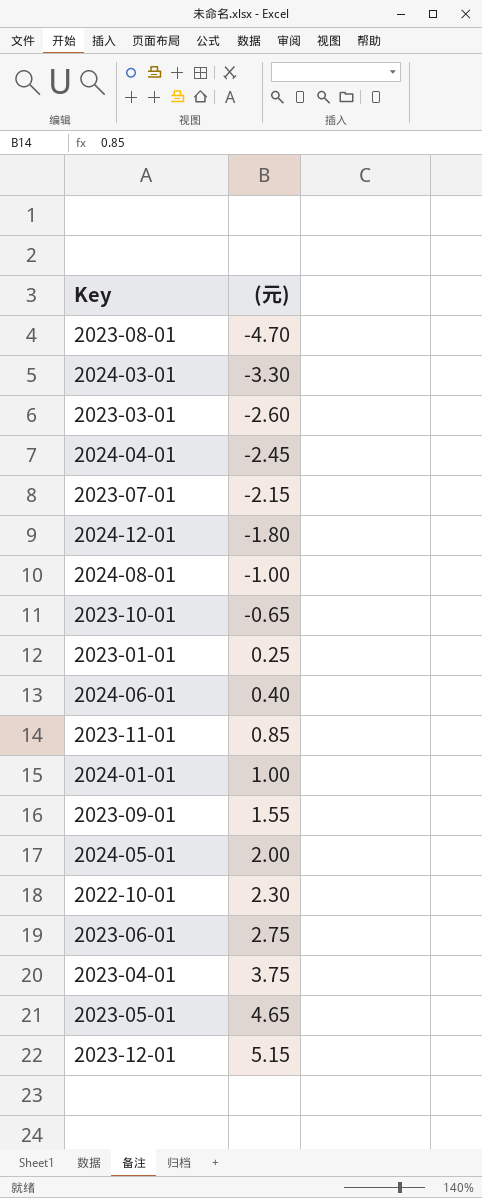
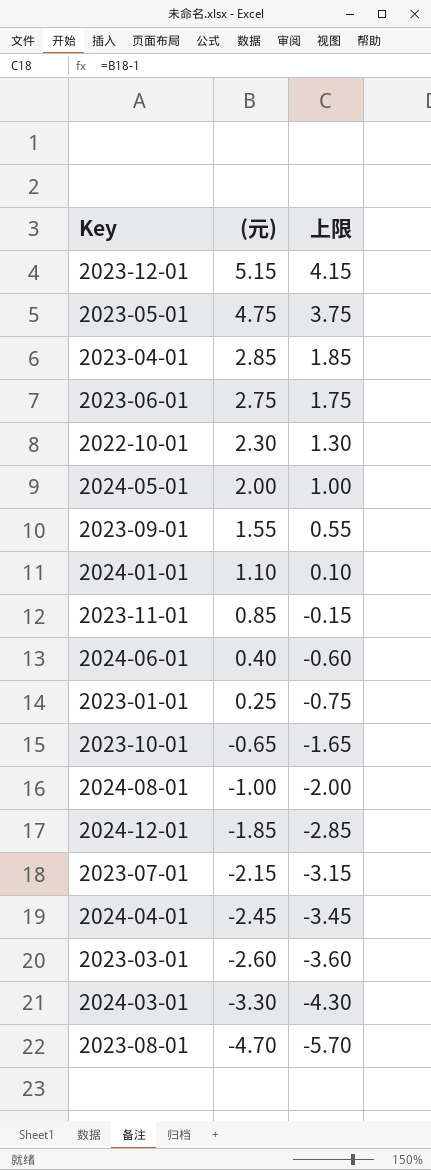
row order: (元) ascending -> (元) descending
column 上限 | formula: none -> [(元)] - 1
2023-05-01 | (元): 4.65 -> 4.75
2023-04-01 | (元): 3.75 -> 2.85
2024-01-01 | (元): 1.00 -> 1.10
2024-12-01 | (元): -1.80 -> -1.85

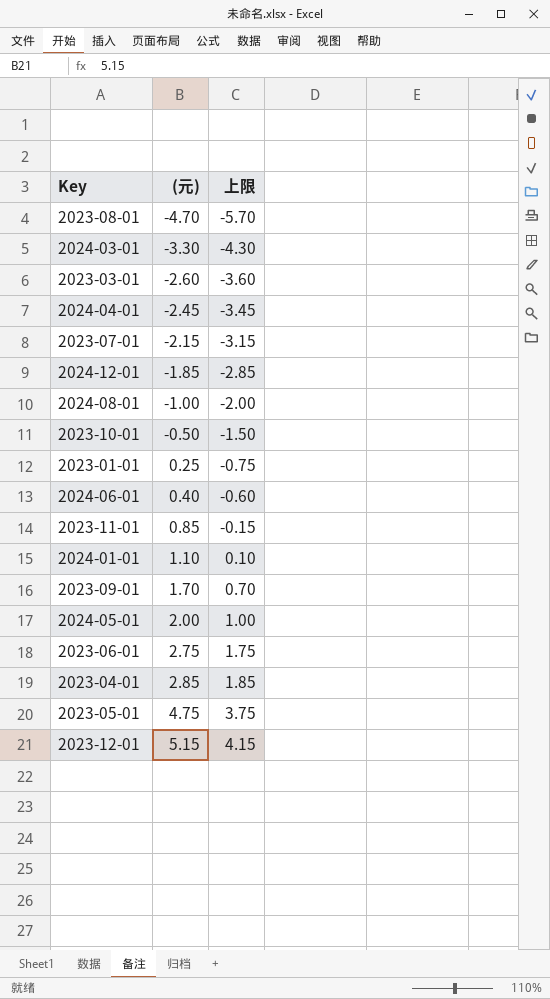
row order: (元) descending -> (元) ascending
row 2022-10-01: 2.30 | 1.30 -> none
2023-10-01 | (元): -0.65 -> -0.50
2023-10-01 | 上限: -1.65 -> -1.50
2023-09-01 | (元): 1.55 -> 1.70
2023-09-01 | 上限: 0.55 -> 0.70

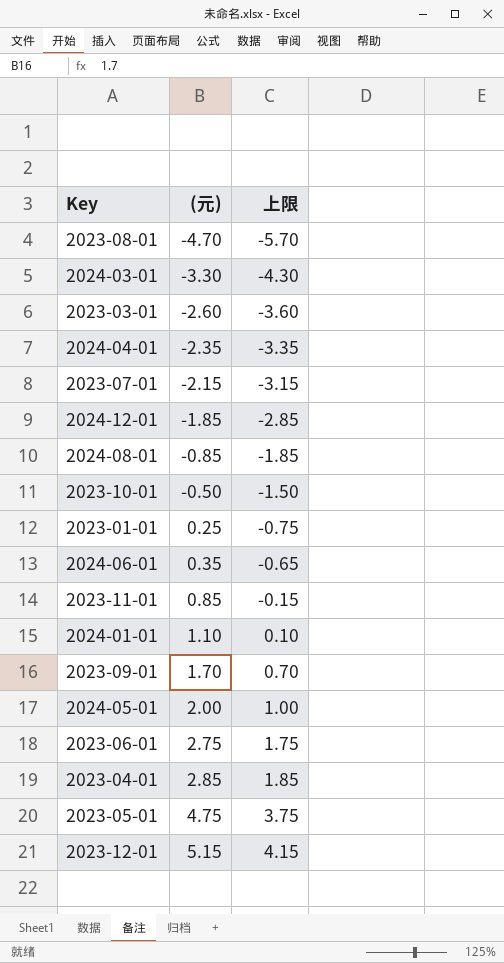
2024-04-01 | (元): -2.45 -> -2.35
2024-04-01 | 上限: -3.45 -> -3.35
2024-08-01 | (元): -1.00 -> -0.85
2024-08-01 | 上限: -2.00 -> -1.85
2024-06-01 | (元): 0.40 -> 0.35
2024-06-01 | 上限: -0.60 -> -0.65

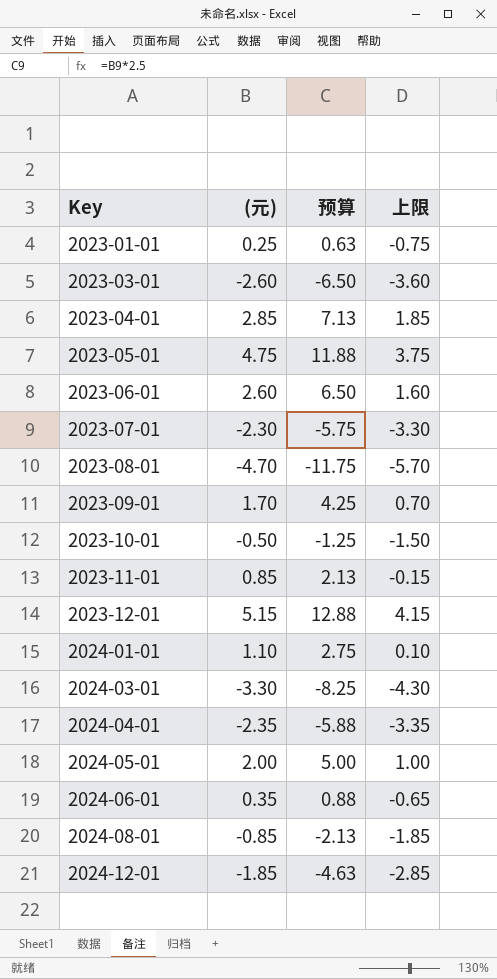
row order: (元) ascending -> Key ascending
column 预算 | formula: none -> [(元)] * 2.5
2023-06-01 | (元): 2.75 -> 2.60
2023-06-01 | 上限: 1.75 -> 1.60
2023-07-01 | (元): -2.15 -> -2.30
2023-07-01 | 上限: -3.15 -> -3.30

